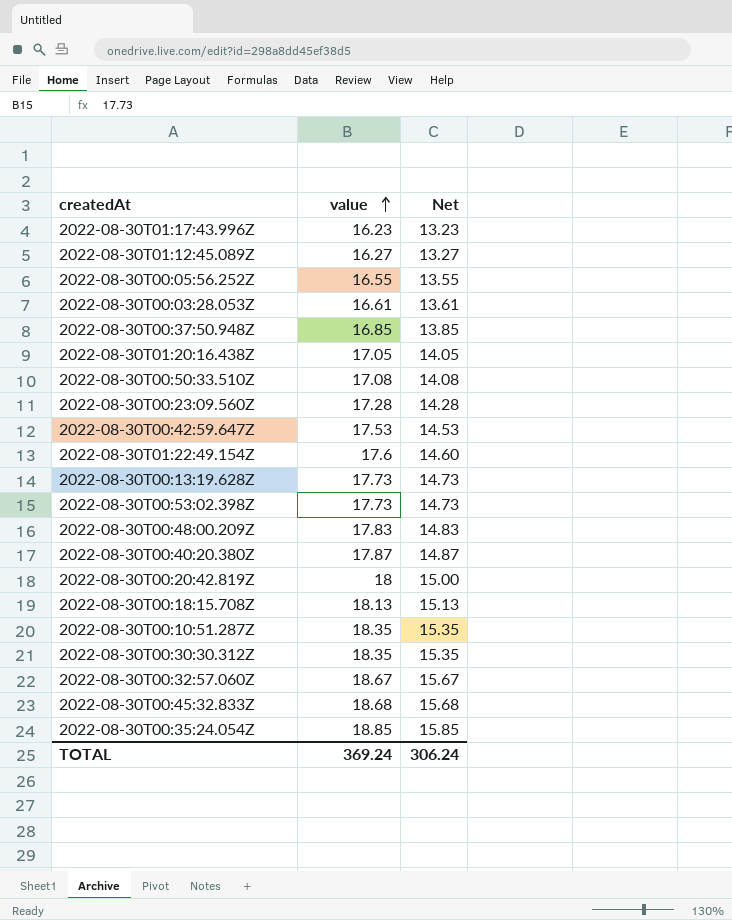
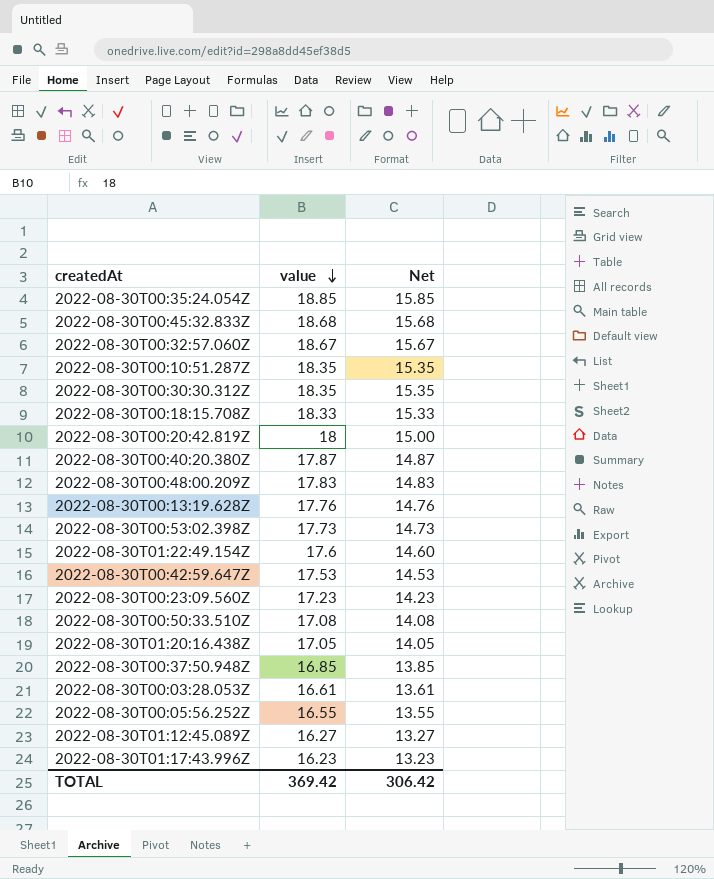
row order: value ascending -> value descending
2022-08-30T00:18:15.708Z | value: 18.13 -> 18.33
2022-08-30T00:18:15.708Z | Net: 15.13 -> 15.33
2022-08-30T00:13:19.628Z | value: 17.73 -> 17.76
2022-08-30T00:13:19.628Z | Net: 14.73 -> 14.76
2022-08-30T00:23:09.560Z | value: 17.28 -> 17.23
2022-08-30T00:23:09.560Z | Net: 14.28 -> 14.23
TOTAL | value: 369.24 -> 369.42
TOTAL | Net: 306.24 -> 306.42

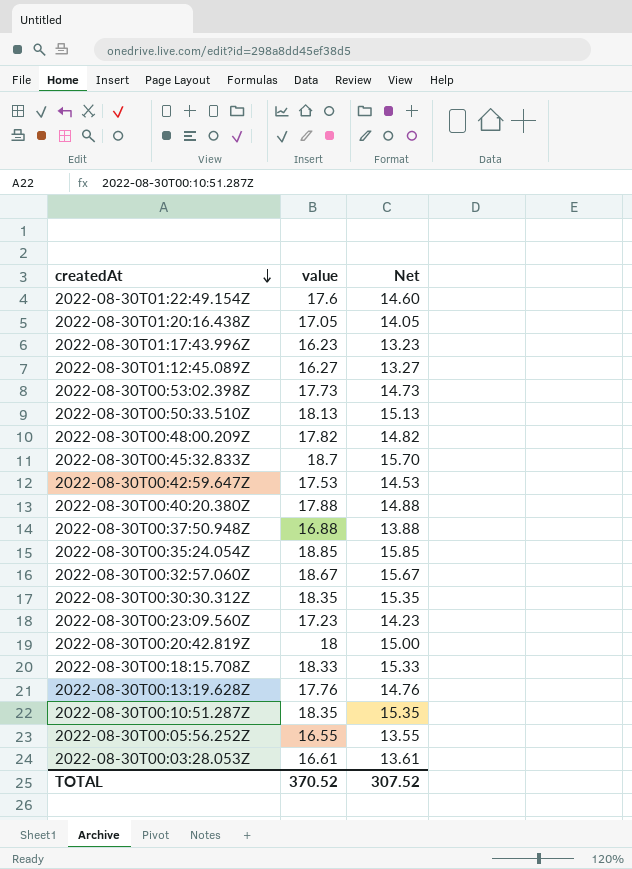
row order: value descending -> createdAt descending
2022-08-30T00:50:33.510Z | value: 17.08 -> 18.13
2022-08-30T00:50:33.510Z | Net: 14.08 -> 15.13
2022-08-30T00:48:00.209Z | value: 17.83 -> 17.82
2022-08-30T00:48:00.209Z | Net: 14.83 -> 14.82
2022-08-30T00:45:32.833Z | value: 18.68 -> 18.7
2022-08-30T00:45:32.833Z | Net: 15.68 -> 15.70
2022-08-30T00:40:20.380Z | value: 17.87 -> 17.88
2022-08-30T00:40:20.380Z | Net: 14.87 -> 14.88
2022-08-30T00:37:50.948Z | value: 16.85 -> 16.88
2022-08-30T00:37:50.948Z | Net: 13.85 -> 13.88
TOTAL | value: 369.42 -> 370.52
TOTAL | Net: 306.42 -> 307.52

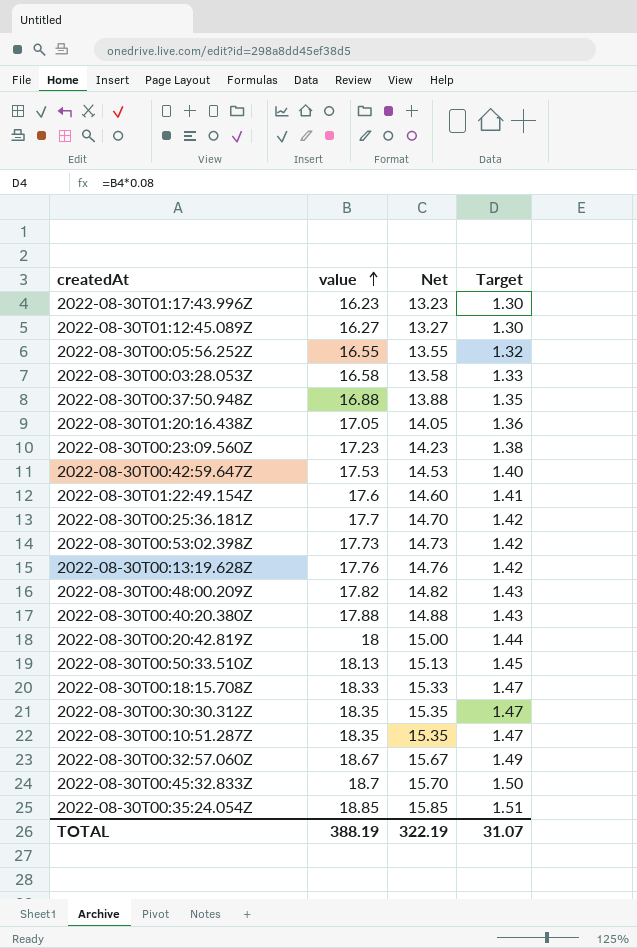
row order: createdAt descending -> value ascending
column Target | formula: none -> [value] * 0.08
2022-08-30T00:03:28.053Z | value: 16.61 -> 16.58
2022-08-30T00:03:28.053Z | Net: 13.61 -> 13.58
row 2022-08-30T00:25:36.181Z: none -> 17.7 | 14.70 | 1.42
TOTAL | value: 370.52 -> 388.19
TOTAL | Net: 307.52 -> 322.19

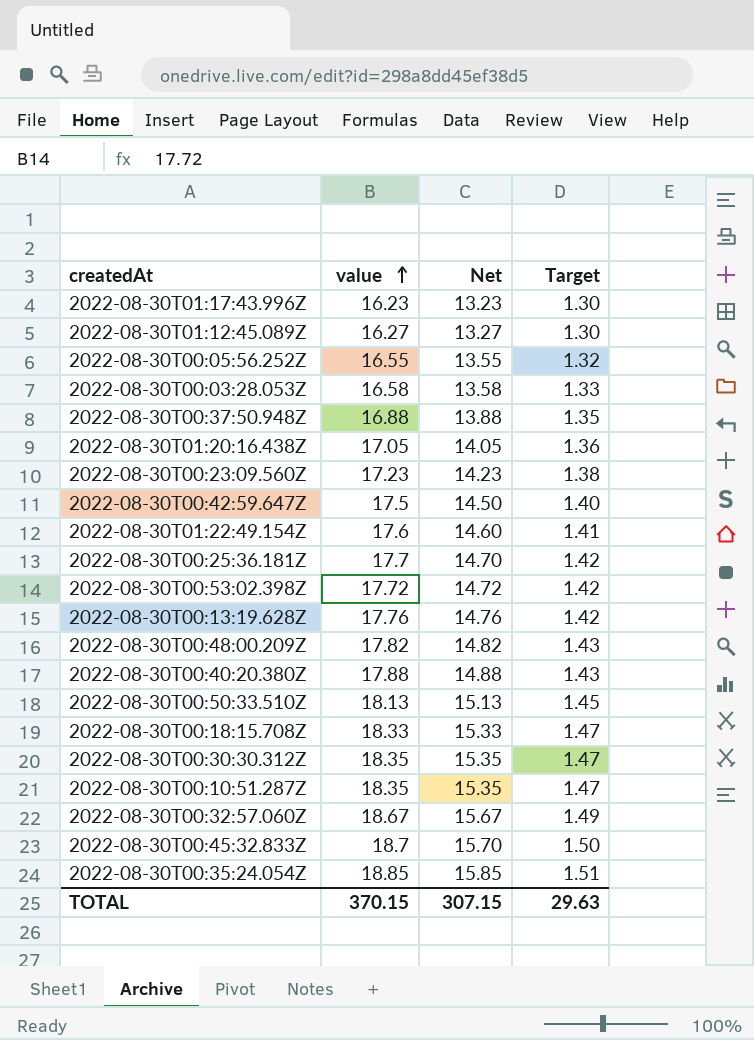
row 2022-08-30T00:20:42.819Z: 18 | 15.00 | 1.44 -> none
2022-08-30T00:42:59.647Z | value: 17.53 -> 17.5
2022-08-30T00:42:59.647Z | Net: 14.53 -> 14.50
2022-08-30T00:53:02.398Z | value: 17.73 -> 17.72
2022-08-30T00:53:02.398Z | Net: 14.73 -> 14.72
TOTAL | value: 388.19 -> 370.15
TOTAL | Net: 322.19 -> 307.15
TOTAL | Target: 31.07 -> 29.63

